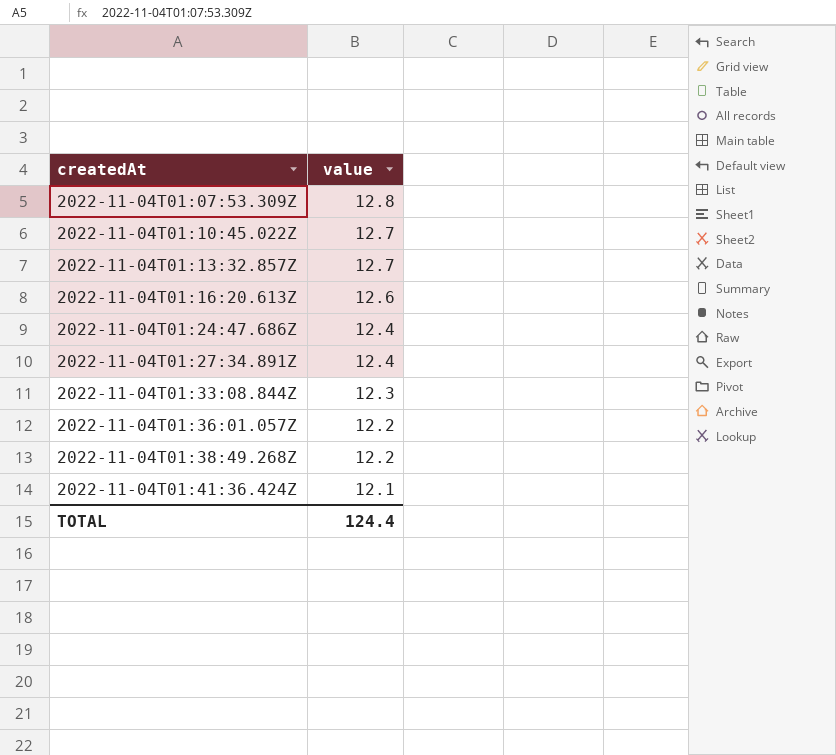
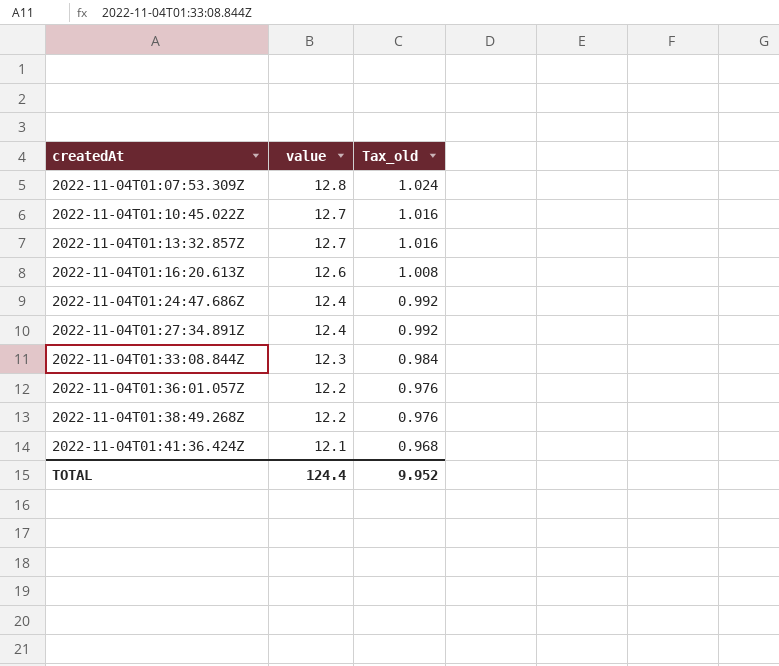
column Tax_old | formula: none -> [value] * 0.08

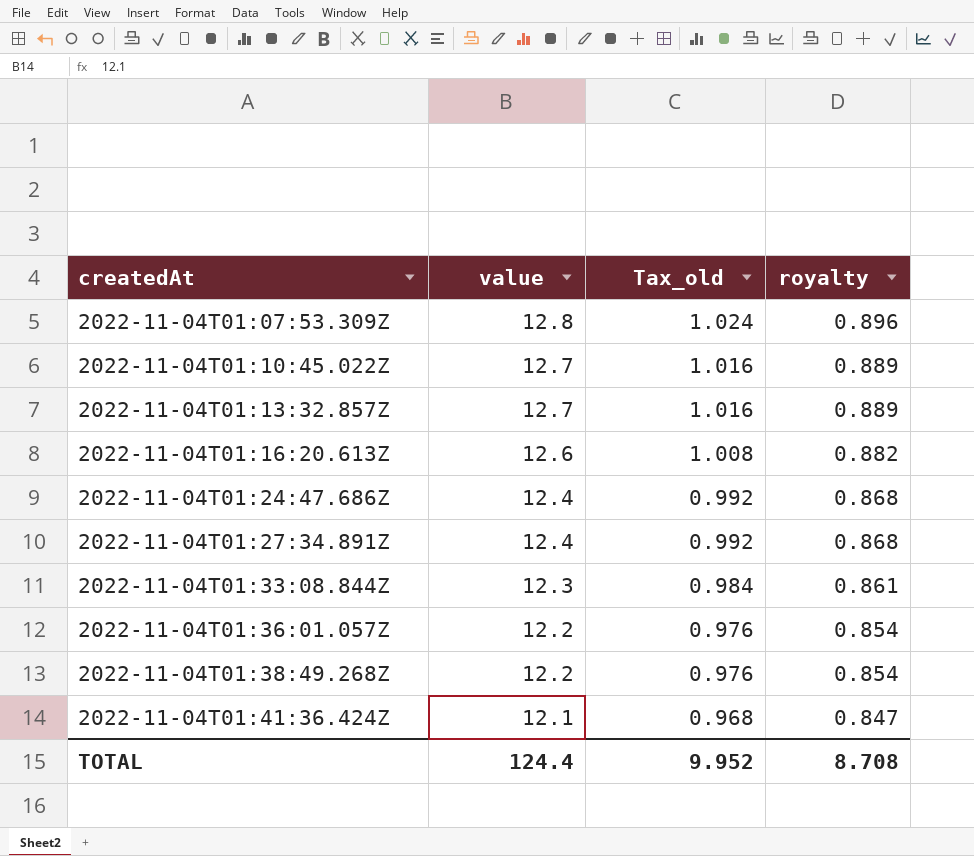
column royalty | formula: none -> [value] * 0.07

